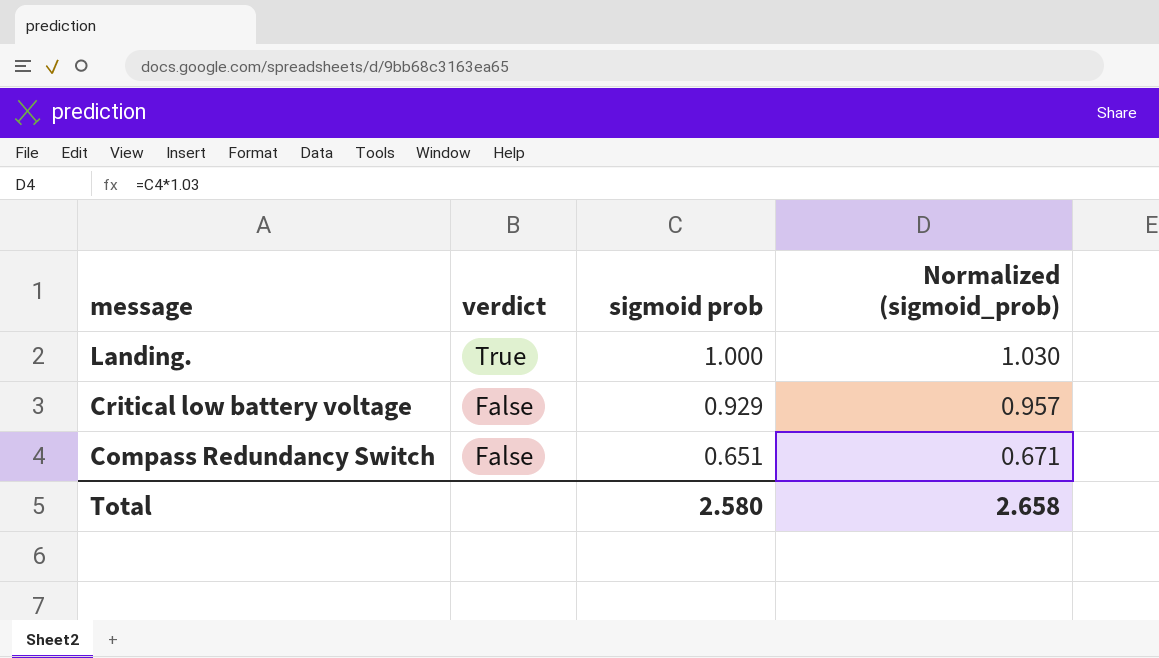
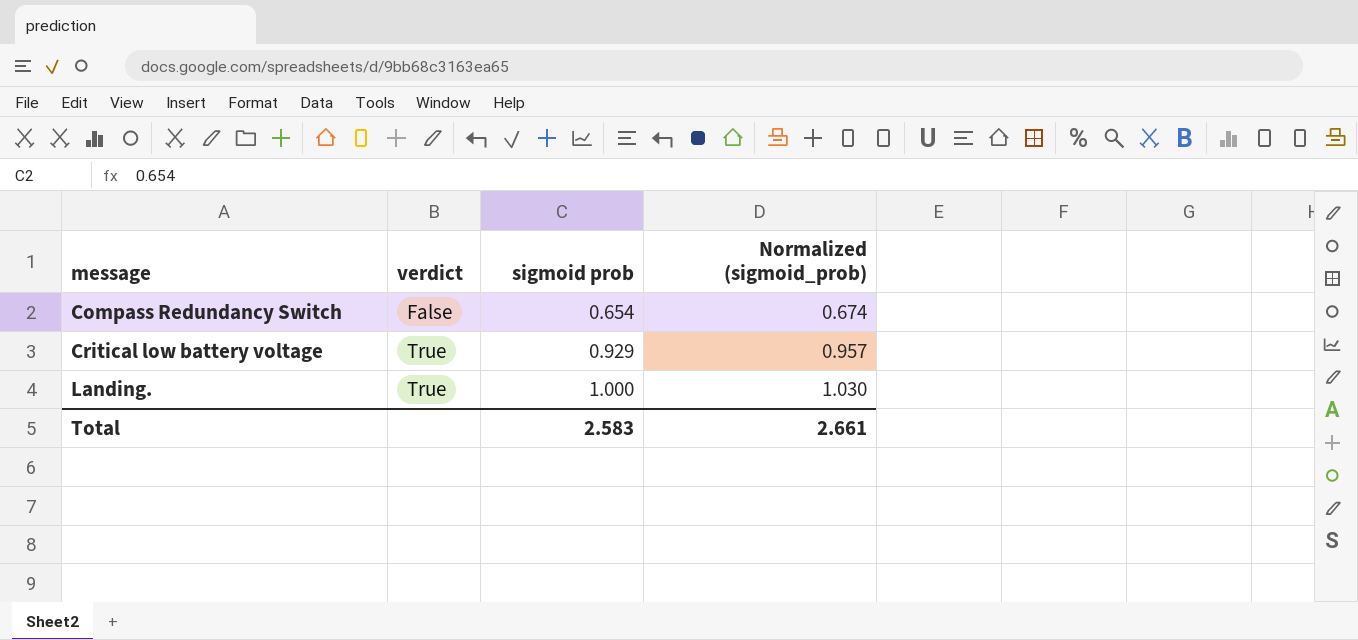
row order: message descending -> message ascending
Compass Redundancy Switch | sigmoid prob: 0.651 -> 0.654
Compass Redundancy Switch | Normalized (sigmoid_prob): 0.671 -> 0.674
Critical low battery voltage | verdict: False -> True
Total | sigmoid prob: 2.580 -> 2.583
Total | Normalized (sigmoid_prob): 2.658 -> 2.661

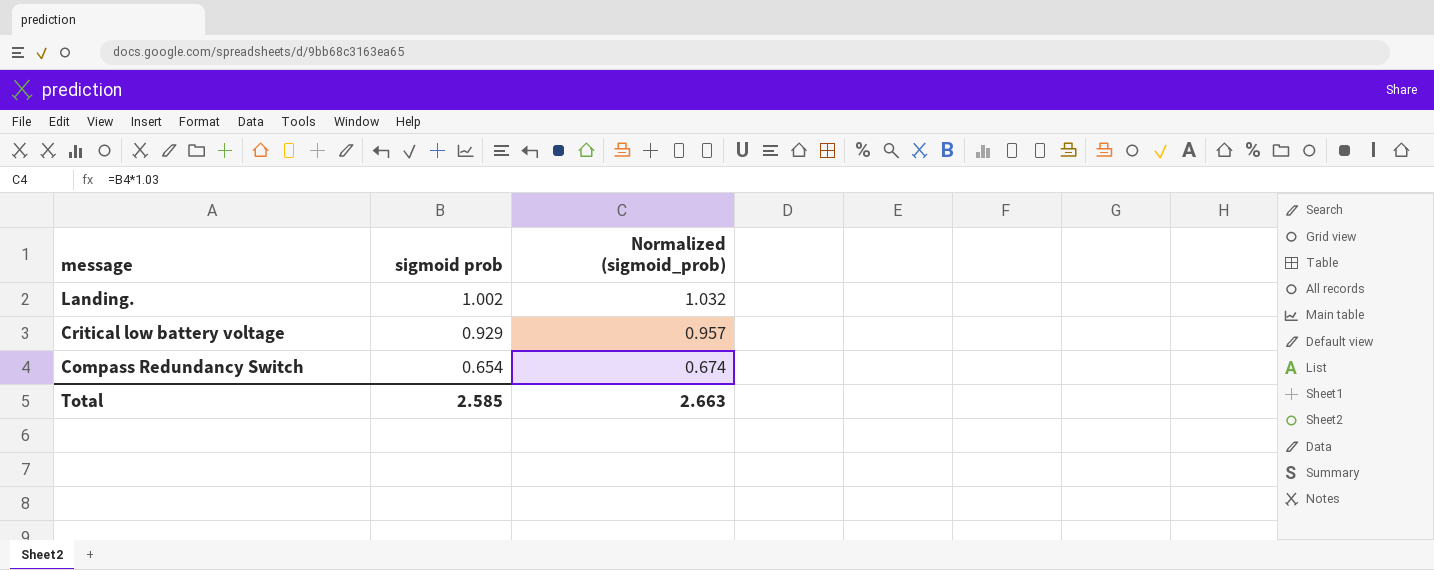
row order: message ascending -> message descending
column verdict | position: 2 -> none
Landing. | sigmoid prob: 1.000 -> 1.002
Landing. | Normalized (sigmoid_prob): 1.030 -> 1.032
Total | sigmoid prob: 2.583 -> 2.585
Total | Normalized (sigmoid_prob): 2.661 -> 2.663

